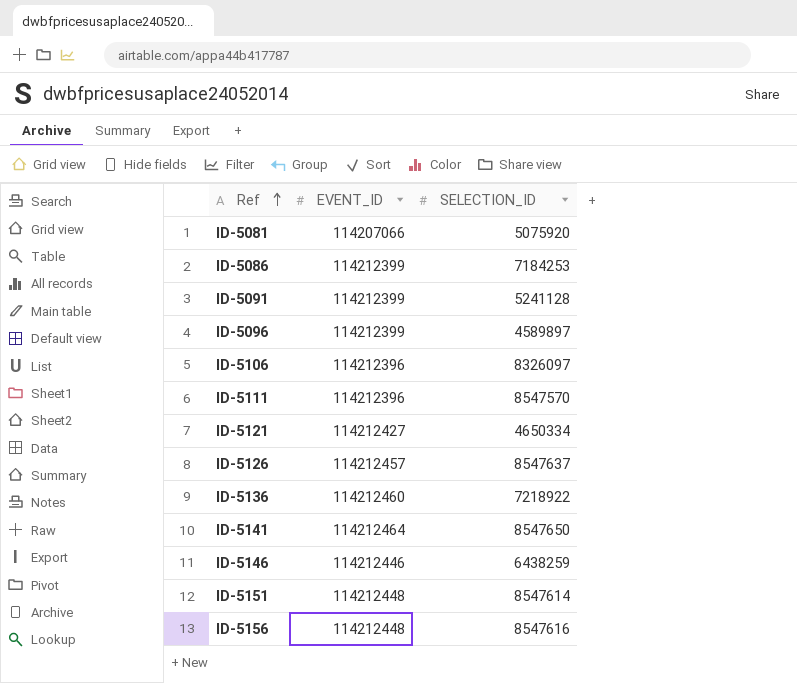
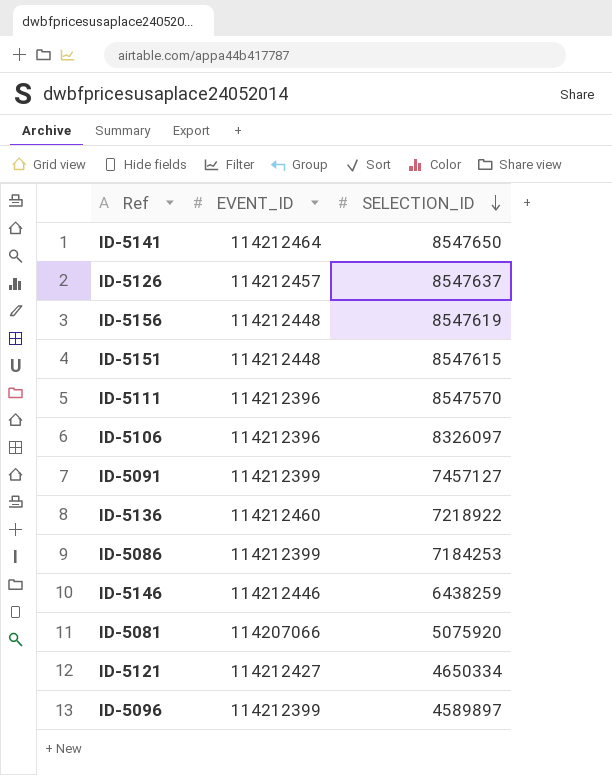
row order: Ref ascending -> SELECTION_ID descending
ID-5156 | SELECTION_ID: 8547616 -> 8547619
ID-5151 | SELECTION_ID: 8547614 -> 8547615
ID-5091 | SELECTION_ID: 5241128 -> 7457127

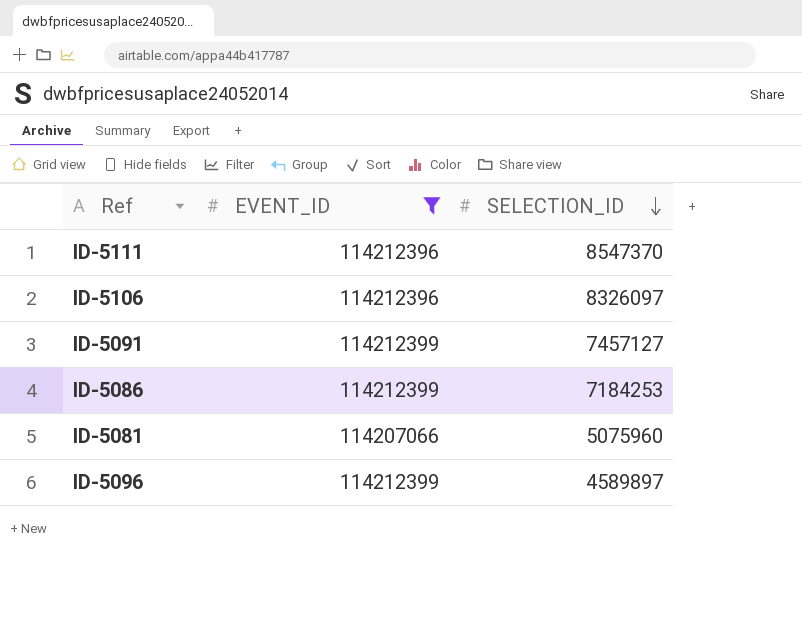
filter: none -> EVENT_ID <= 114212399
ID-5111 | SELECTION_ID: 8547570 -> 8547370
ID-5081 | SELECTION_ID: 5075920 -> 5075960

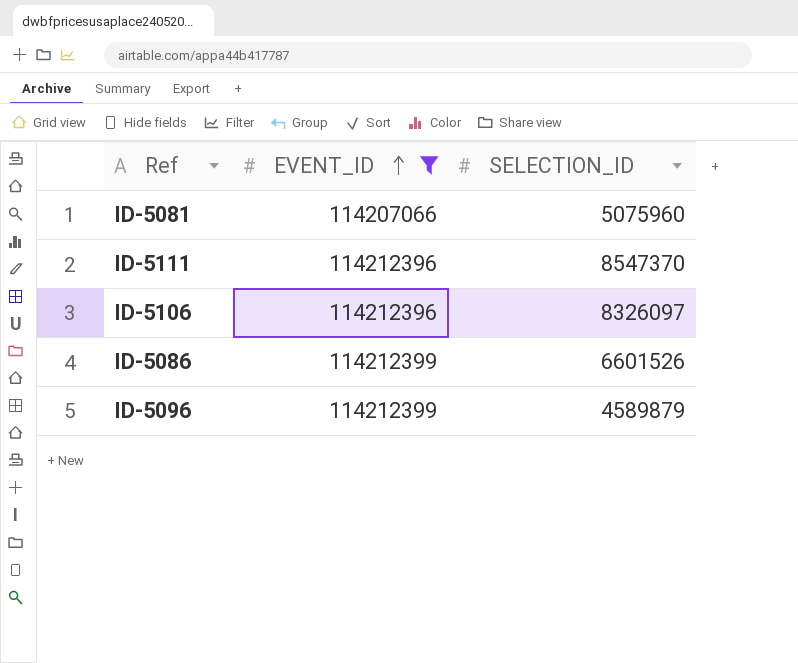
row order: SELECTION_ID descending -> EVENT_ID ascending
row ID-5091: 114212399 | 7457127 -> none
ID-5086 | SELECTION_ID: 7184253 -> 6601526
ID-5096 | SELECTION_ID: 4589897 -> 4589879

